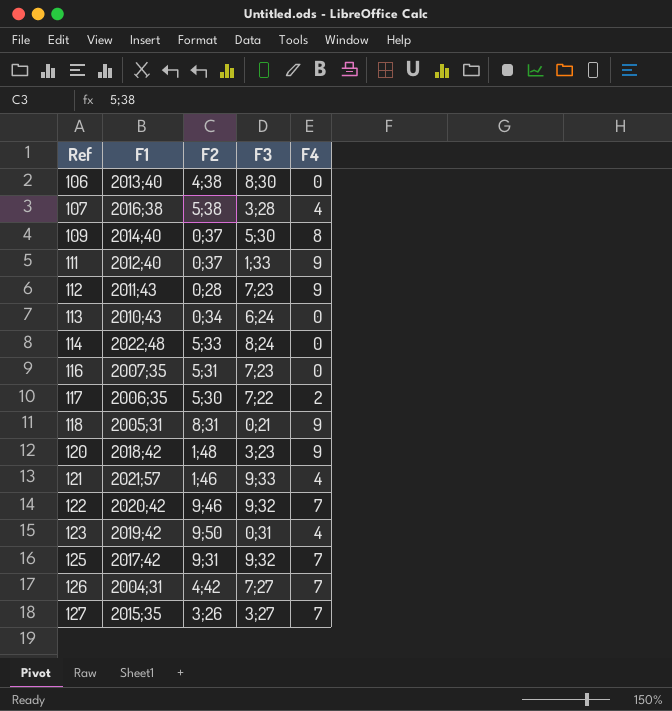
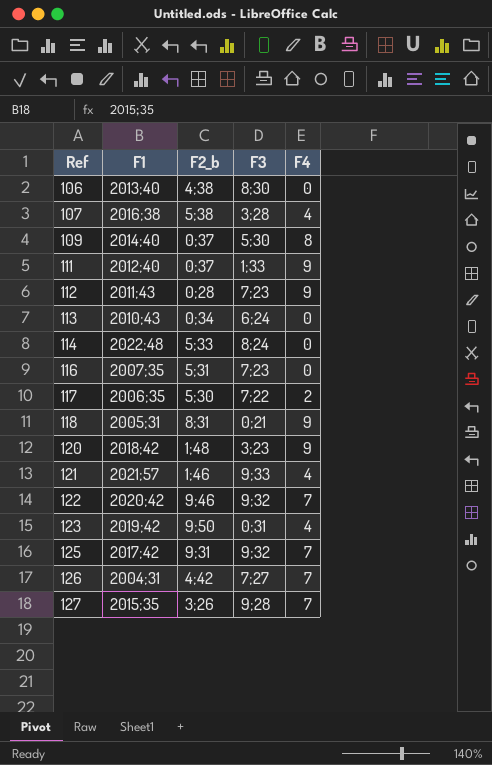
column name: F2 -> F2_b
127 | F3: 3;27 -> 9;28

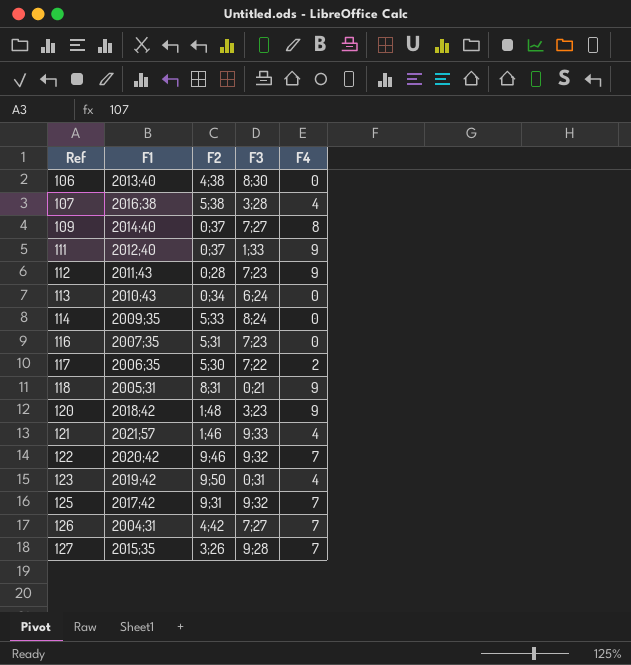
column name: F2_b -> F2
109 | F3: 5;30 -> 7;27
114 | F1: 2022;48 -> 2009;35

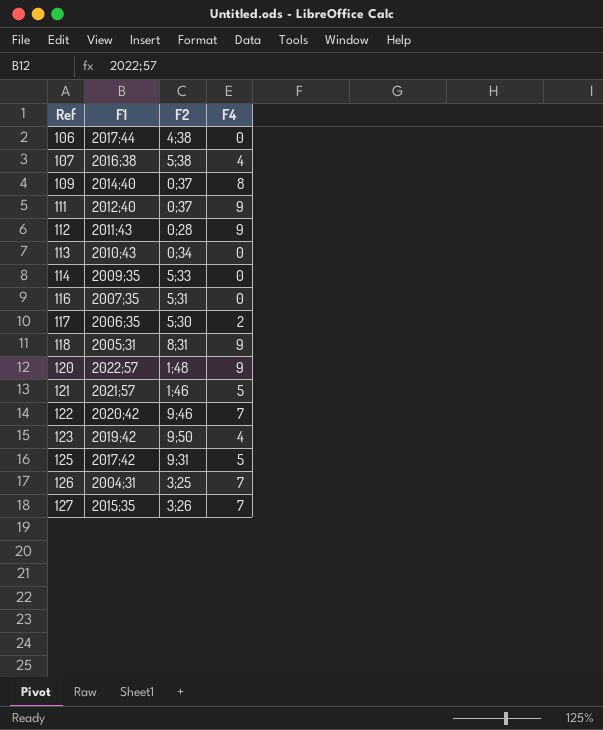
column F3 | position: 4 -> none
106 | F1: 2013;40 -> 2017;44
120 | F1: 2018;42 -> 2022;57
121 | F4: 4 -> 5
125 | F4: 7 -> 5
126 | F2: 4;42 -> 3;25

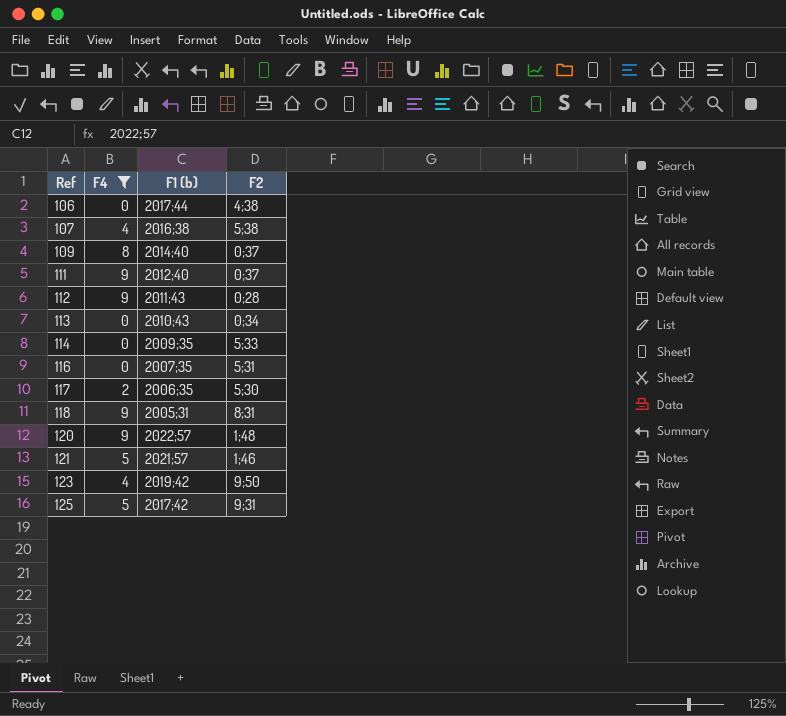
filter: none -> F4 != 7
column F4 | position: 4 -> 2
column name: F1 -> F1 (b)

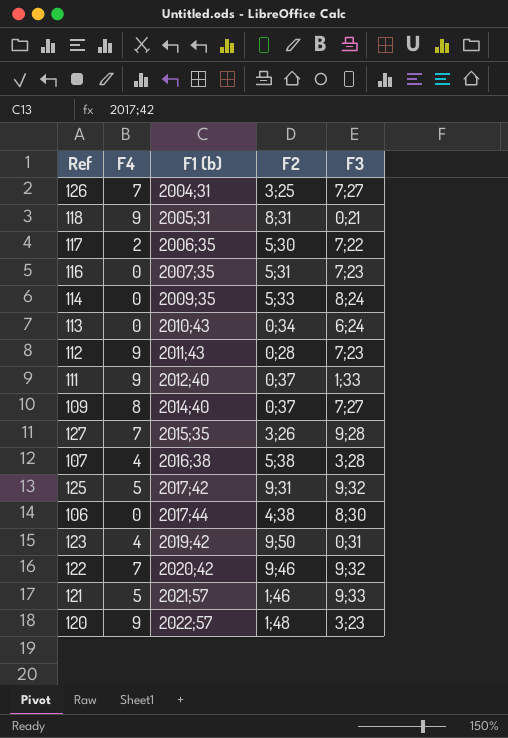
filter: F4 != 7 -> none
row order: Ref ascending -> F1 (b) ascending
column F3 | position: none -> 5

